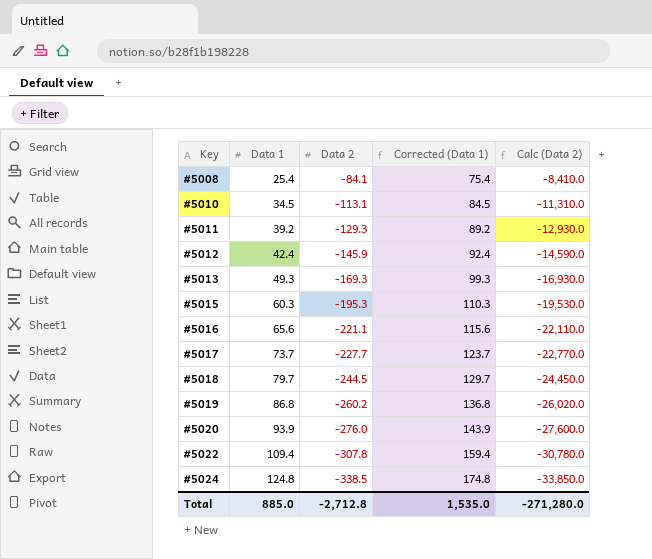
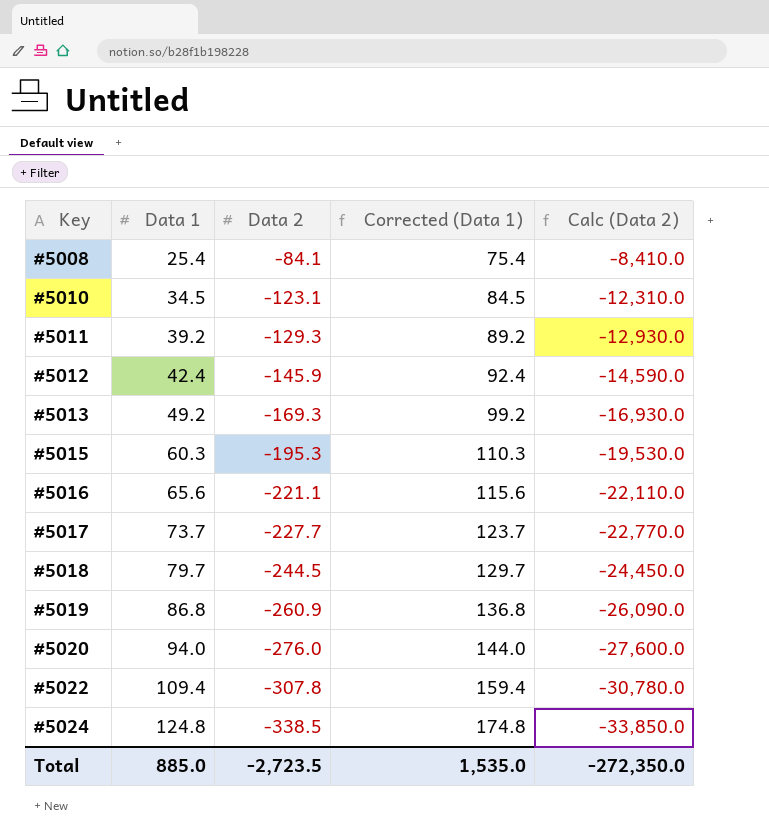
#5010 | Data 2: -113.1 -> -123.1
#5010 | Calc (Data 2): -11,310.0 -> -12,310.0
#5013 | Data 1: 49.3 -> 49.2
#5013 | Corrected (Data 1): 99.3 -> 99.2
#5019 | Data 2: -260.2 -> -260.9
#5019 | Calc (Data 2): -26,020.0 -> -26,090.0
#5020 | Data 1: 93.9 -> 94.0
#5020 | Corrected (Data 1): 143.9 -> 144.0
Total | Data 2: -2,712.8 -> -2,723.5
Total | Calc (Data 2): -271,280.0 -> -272,350.0

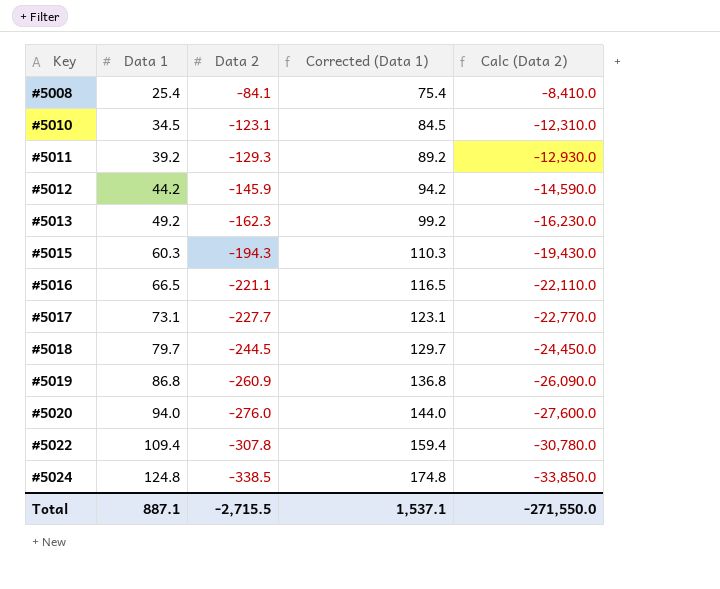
#5012 | Data 1: 42.4 -> 44.2
#5012 | Corrected (Data 1): 92.4 -> 94.2
#5013 | Data 2: -169.3 -> -162.3
#5013 | Calc (Data 2): -16,930.0 -> -16,230.0
#5015 | Data 2: -195.3 -> -194.3
#5015 | Calc (Data 2): -19,530.0 -> -19,430.0
#5016 | Data 1: 65.6 -> 66.5
#5016 | Corrected (Data 1): 115.6 -> 116.5
#5017 | Data 1: 73.7 -> 73.1
#5017 | Corrected (Data 1): 123.7 -> 123.1
Total | Data 1: 885.0 -> 887.1
Total | Data 2: -2,723.5 -> -2,715.5
Total | Corrected (Data 1): 1,535.0 -> 1,537.1
Total | Calc (Data 2): -272,350.0 -> -271,550.0

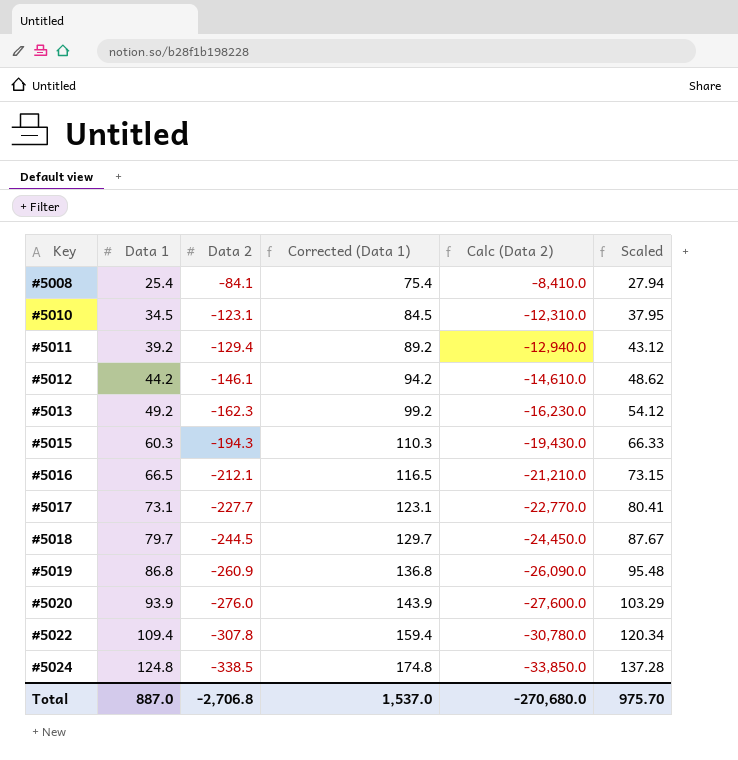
column Scaled | formula: none -> [Data 1] * 1.1
#5011 | Data 2: -129.3 -> -129.4
#5011 | Calc (Data 2): -12,930.0 -> -12,940.0
#5012 | Data 2: -145.9 -> -146.1
#5012 | Calc (Data 2): -14,590.0 -> -14,610.0
#5016 | Data 2: -221.1 -> -212.1
#5016 | Calc (Data 2): -22,110.0 -> -21,210.0
#5020 | Data 1: 94.0 -> 93.9
#5020 | Corrected (Data 1): 144.0 -> 143.9
Total | Data 1: 887.1 -> 887.0
Total | Data 2: -2,715.5 -> -2,706.8
Total | Corrected (Data 1): 1,537.1 -> 1,537.0
Total | Calc (Data 2): -271,550.0 -> -270,680.0

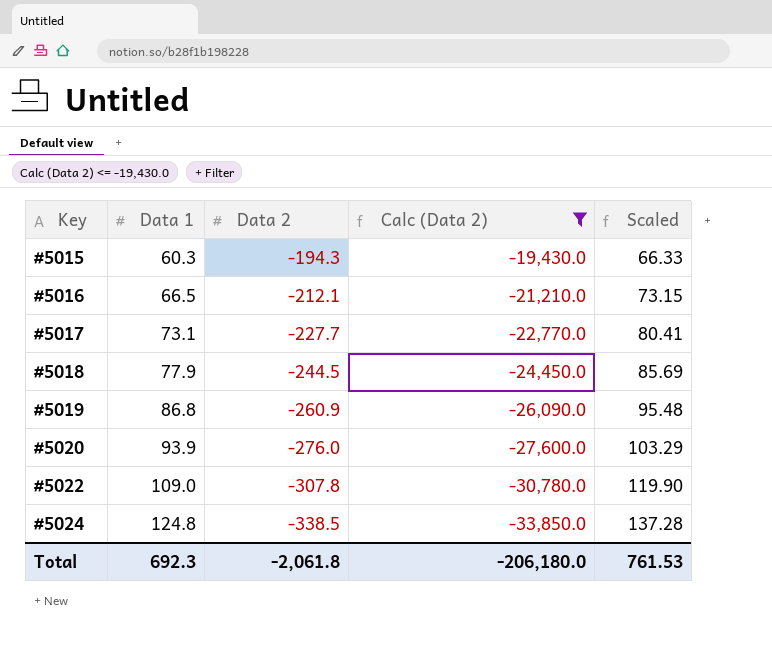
filter: none -> Calc (Data 2) <= -19,430.0
column Corrected (Data 1) | formula: [Data 1] + 50 -> none
#5018 | Data 1: 79.7 -> 77.9
#5018 | Scaled: 87.67 -> 85.69
#5022 | Data 1: 109.4 -> 109.0
#5022 | Scaled: 120.34 -> 119.90
Total | Data 1: 887.0 -> 692.3
Total | Data 2: -2,706.8 -> -2,061.8
Total | Calc (Data 2): -270,680.0 -> -206,180.0
Total | Scaled: 975.70 -> 761.53

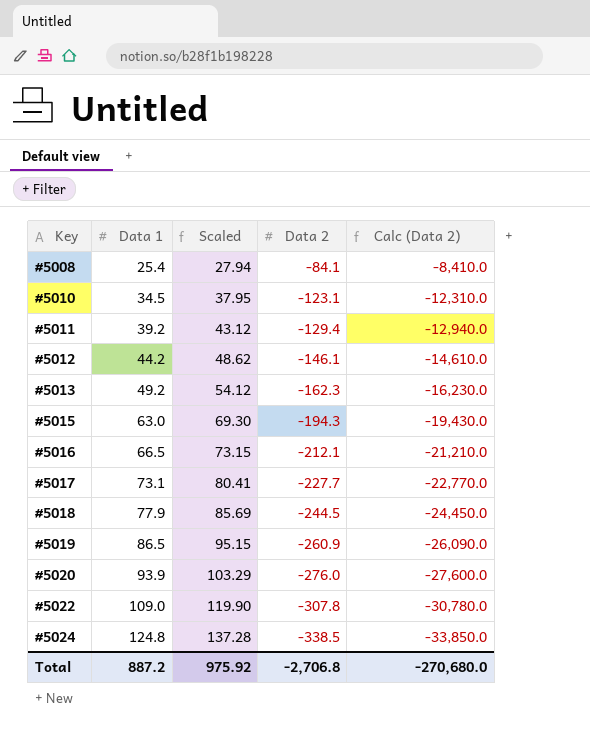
filter: Calc (Data 2) <= -19,430.0 -> none
column Scaled | position: 5 -> 3
#5015 | Data 1: 60.3 -> 63.0
#5015 | Scaled: 66.33 -> 69.30
#5019 | Data 1: 86.8 -> 86.5
#5019 | Scaled: 95.48 -> 95.15
Total | Data 1: 692.3 -> 887.2
Total | Scaled: 761.53 -> 975.92
Total | Data 2: -2,061.8 -> -2,706.8
Total | Calc (Data 2): -206,180.0 -> -270,680.0

